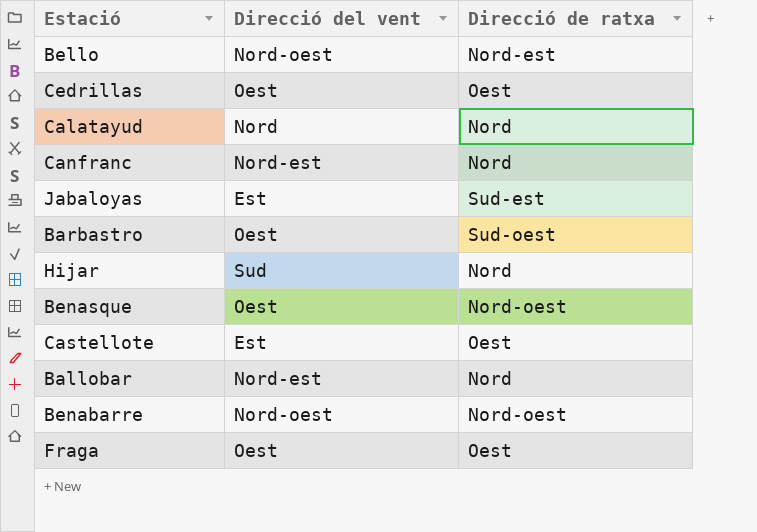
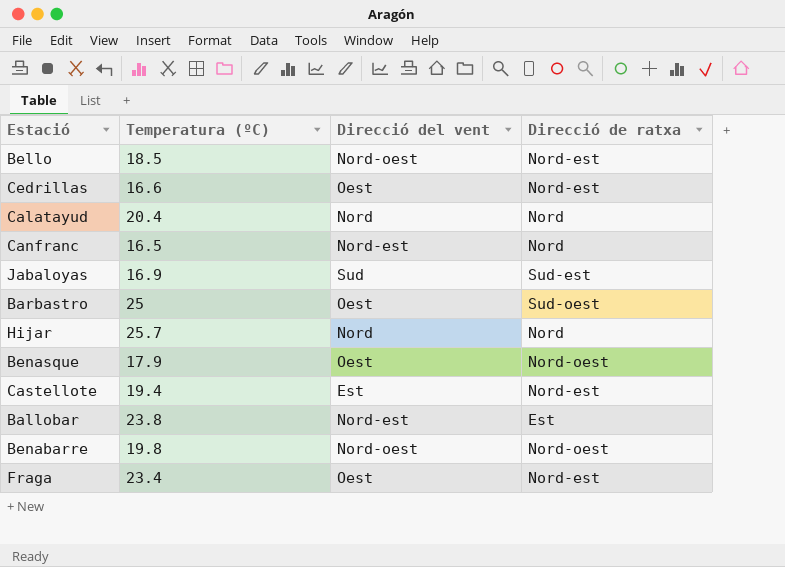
column Temperatura (ºC) | position: none -> 2
Cedrillas | Direcció de ratxa: Oest -> Nord-est
Jabaloyas | Direcció del vent: Est -> Sud
Hijar | Direcció del vent: Sud -> Nord
Castellote | Direcció de ratxa: Oest -> Nord-est
Ballobar | Direcció de ratxa: Nord -> Est
Fraga | Direcció de ratxa: Oest -> Nord-est

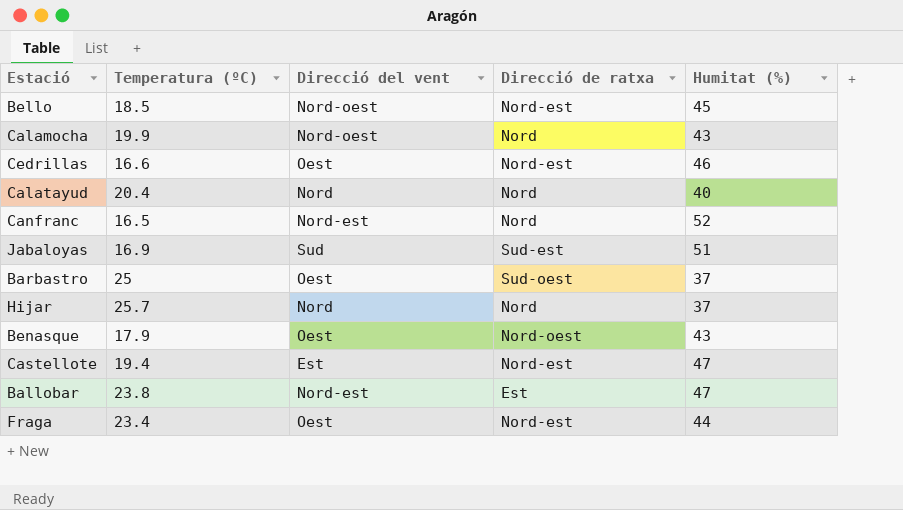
column Humitat (%) | position: none -> 5
row Benabarre: 19.8 | Nord-oest | Nord-oest -> none
row Calamocha: none -> 19.9 | Nord-oest | Nord | 43

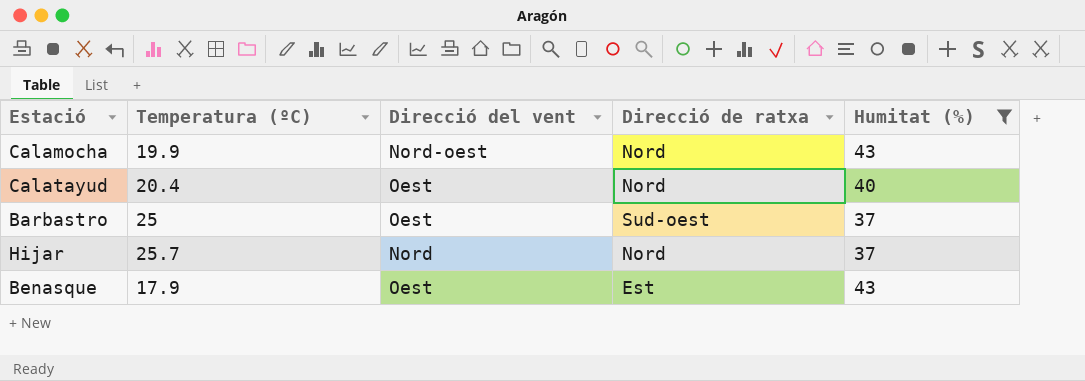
filter: none -> Humitat (%) <= 43
Calatayud | Direcció del vent: Nord -> Oest
Benasque | Direcció de ratxa: Nord-oest -> Est

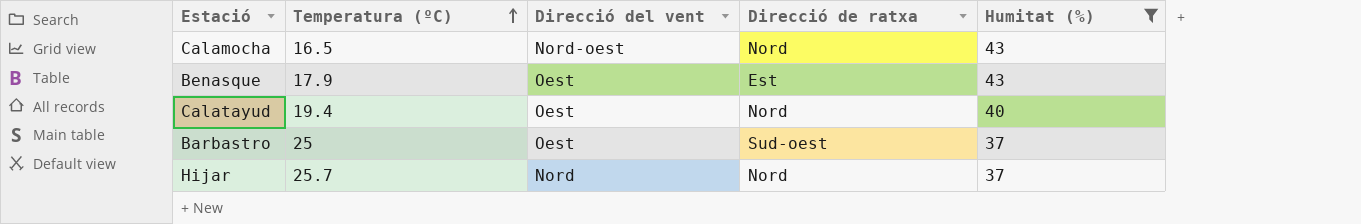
row order: none -> Temperatura (ºC) ascending
Calamocha | Temperatura (ºC): 19.9 -> 16.5
Calatayud | Temperatura (ºC): 20.4 -> 19.4

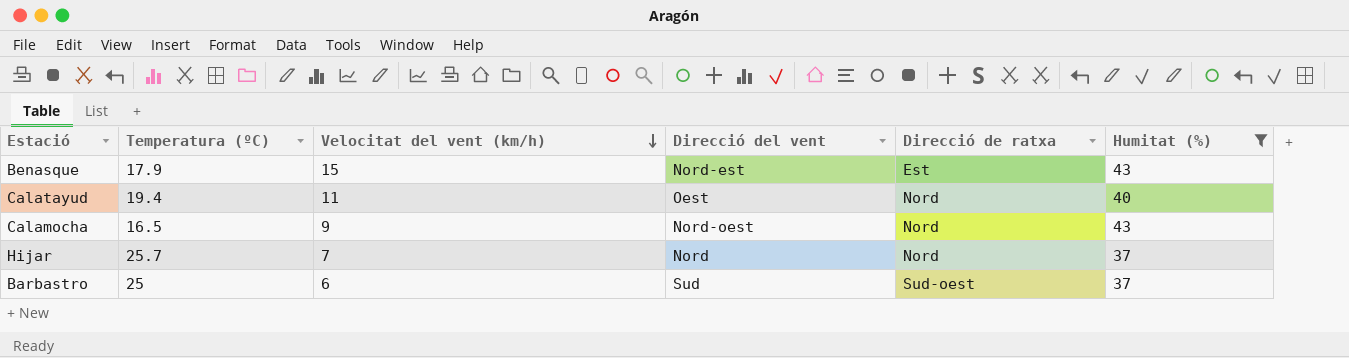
row order: Temperatura (ºC) ascending -> Velocitat del vent (km/h) descending
column Velocitat del vent (km/h) | position: none -> 3
Benasque | Direcció del vent: Oest -> Nord-est
Barbastro | Direcció del vent: Oest -> Sud

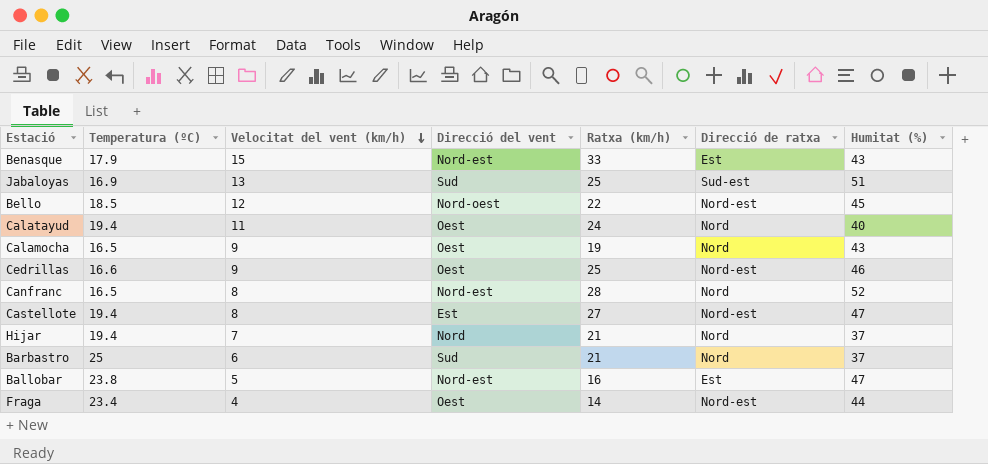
filter: Humitat (%) <= 43 -> none
column Ratxa (km/h) | position: none -> 5
Calamocha | Direcció del vent: Nord-oest -> Oest
Hijar | Temperatura (ºC): 25.7 -> 19.4
Barbastro | Direcció de ratxa: Sud-oest -> Nord

